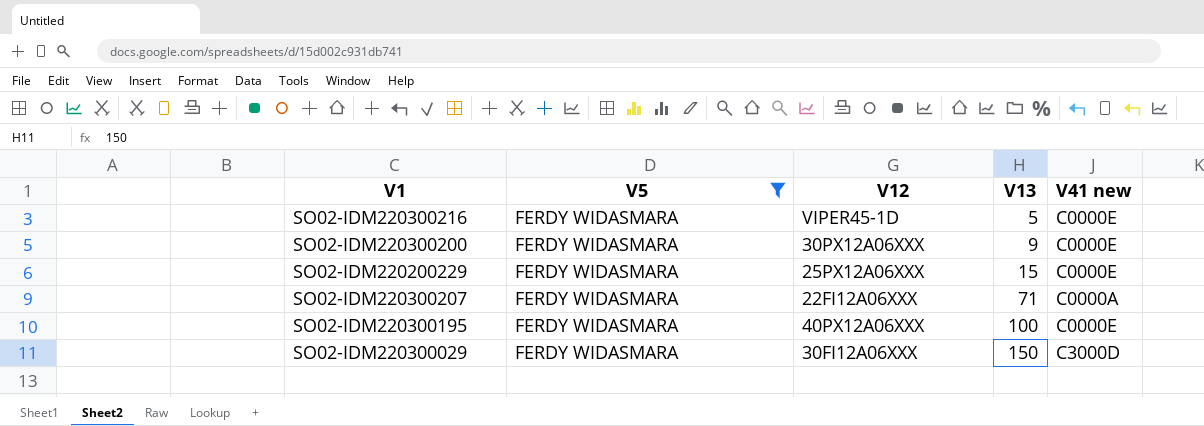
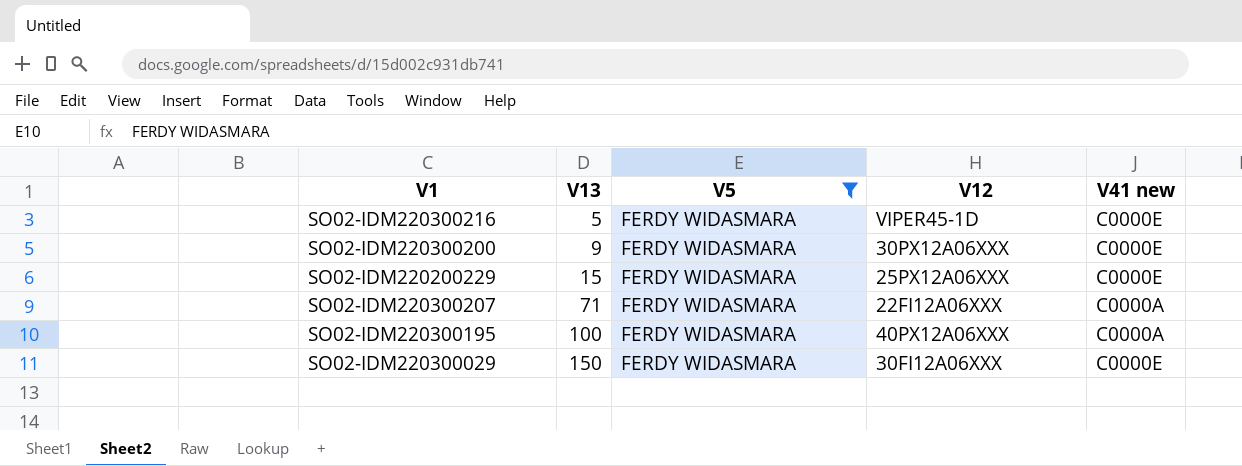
column V13 | position: 4 -> 2
SO02-IDM220300195 | V41 new: C0000E -> C0000A
SO02-IDM220300029 | V41 new: C3000D -> C0000E

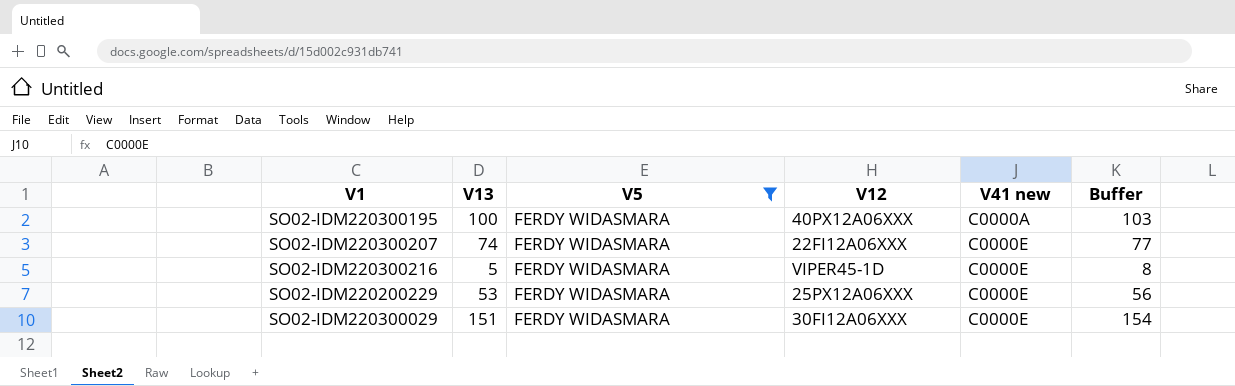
row order: V13 ascending -> V41 new ascending
column Buffer | formula: none -> [V13] + 3
row SO02-IDM220300200: 9 | FERDY WIDASMARA | 30PX12A06XXX | C0000E -> none
SO02-IDM220300207 | V13: 71 -> 74
SO02-IDM220300207 | V41 new: C0000A -> C0000E
SO02-IDM220200229 | V13: 15 -> 53
SO02-IDM220300029 | V13: 150 -> 151

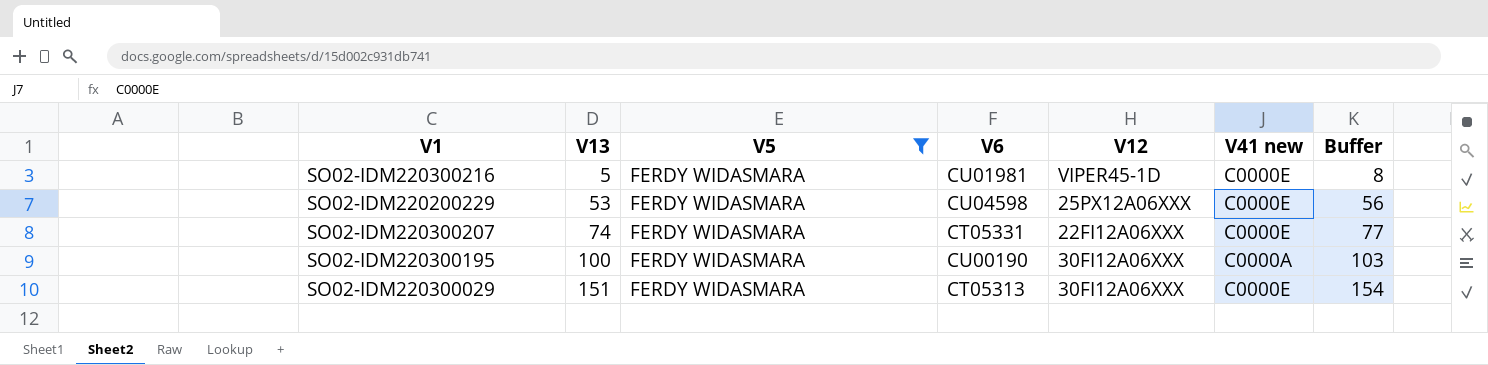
row order: V41 new ascending -> V13 ascending
column V6 | position: none -> 4
SO02-IDM220300195 | V12: 40PX12A06XXX -> 30FI12A06XXX

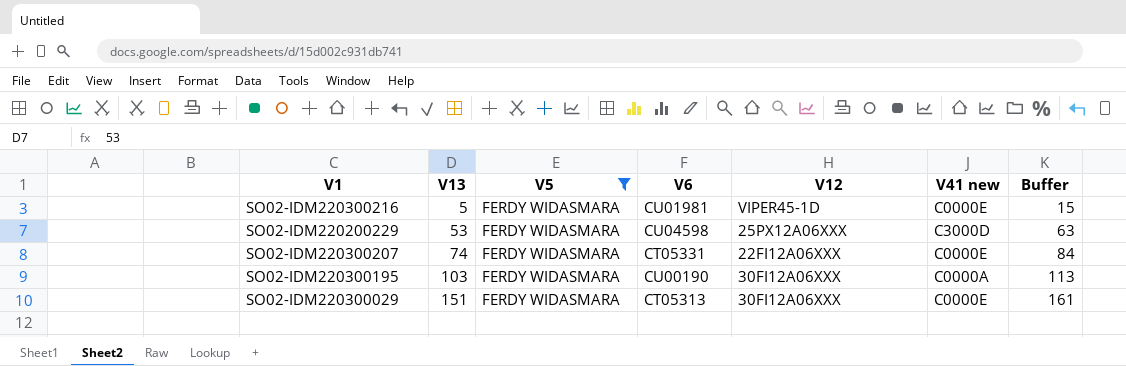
column Buffer | formula: [V13] + 3 -> [V13] + 10
SO02-IDM220200229 | V41 new: C0000E -> C3000D
SO02-IDM220300195 | V13: 100 -> 103

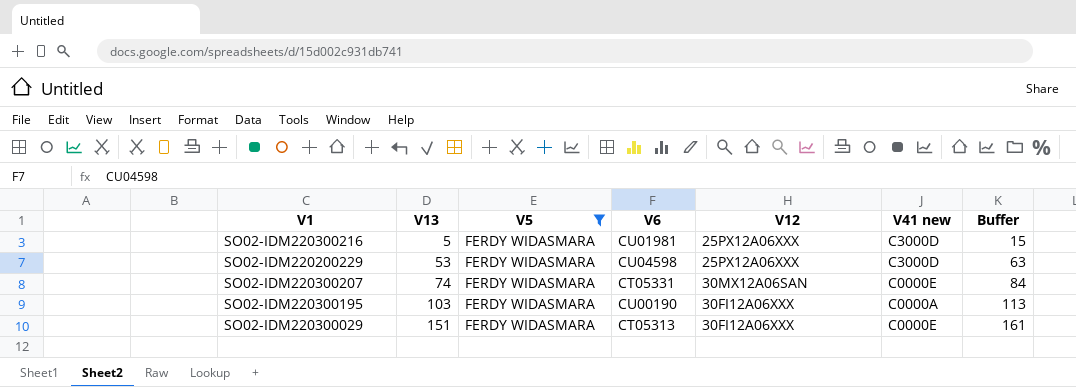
SO02-IDM220300216 | V12: VIPER45-1D -> 25PX12A06XXX
SO02-IDM220300216 | V41 new: C0000E -> C3000D
SO02-IDM220300207 | V12: 22FI12A06XXX -> 30MX12A06SAN

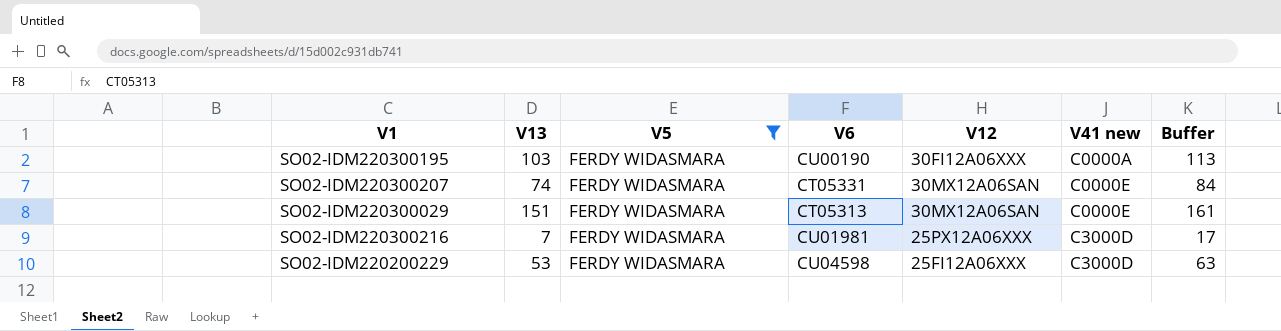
row order: V13 ascending -> V41 new ascending
SO02-IDM220300029 | V12: 30FI12A06XXX -> 30MX12A06SAN
SO02-IDM220300216 | V13: 5 -> 7
SO02-IDM220300216 | Buffer: 15 -> 17
SO02-IDM220200229 | V12: 25PX12A06XXX -> 25FI12A06XXX

